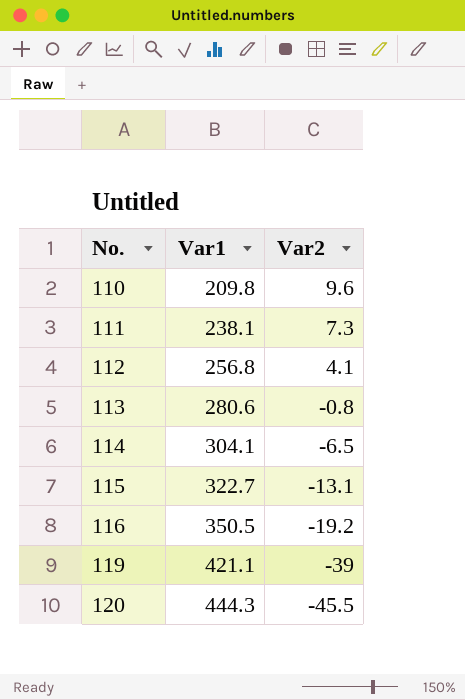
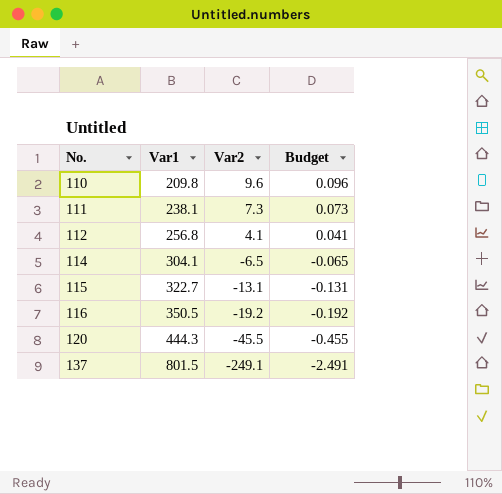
column Budget | formula: none -> [Var2] * 0.01
row 113: 280.6 | -0.8 -> none
row 119: 421.1 | -39 -> none
row 137: none -> 801.5 | -249.1 | -2.491

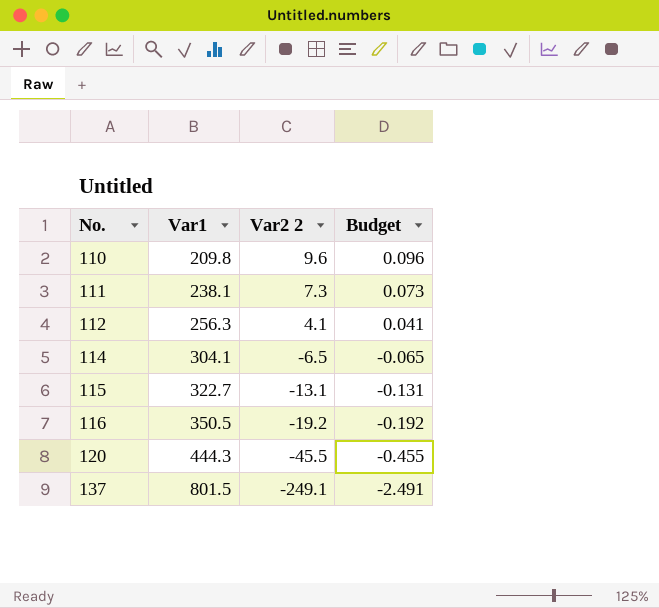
column name: Var2 -> Var2 2
112 | Var1: 256.8 -> 256.3

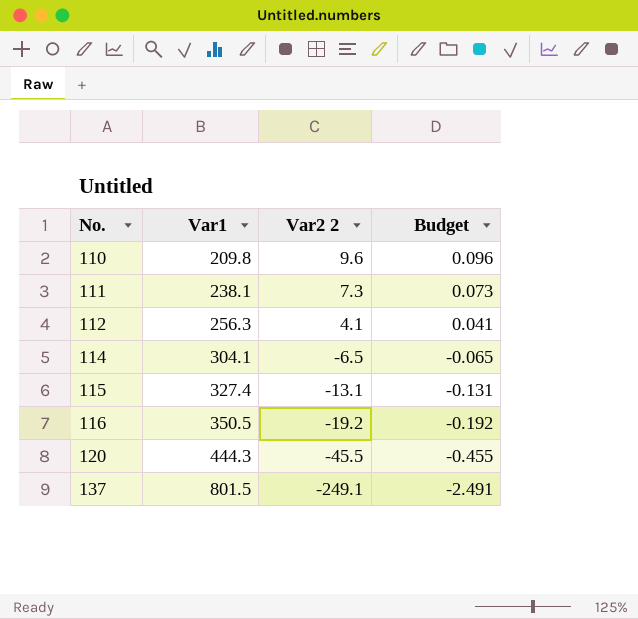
115 | Var1: 322.7 -> 327.4

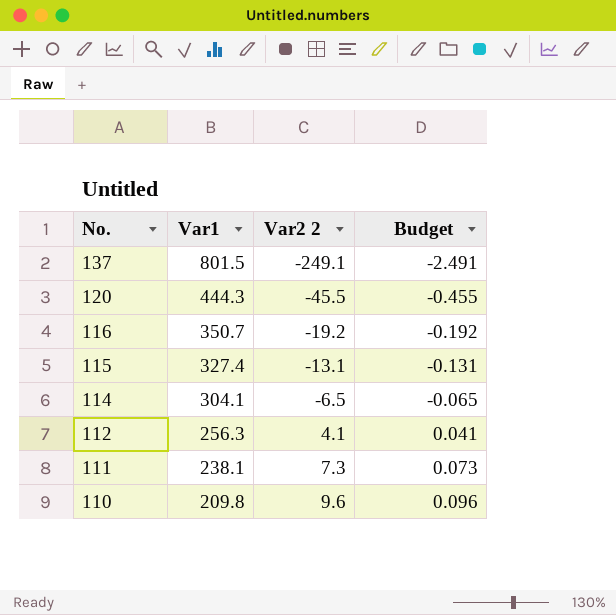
row order: No. ascending -> No. descending
116 | Var1: 350.5 -> 350.7

